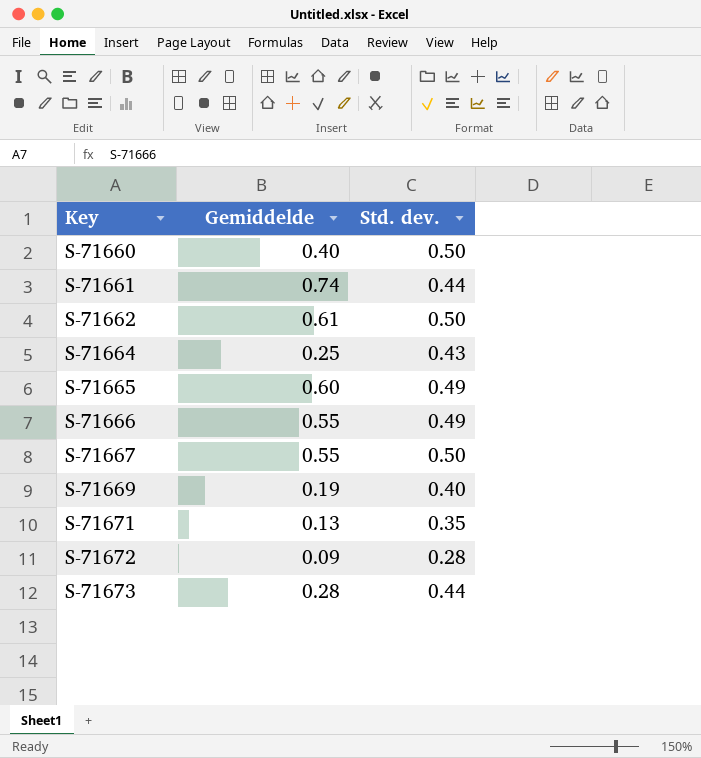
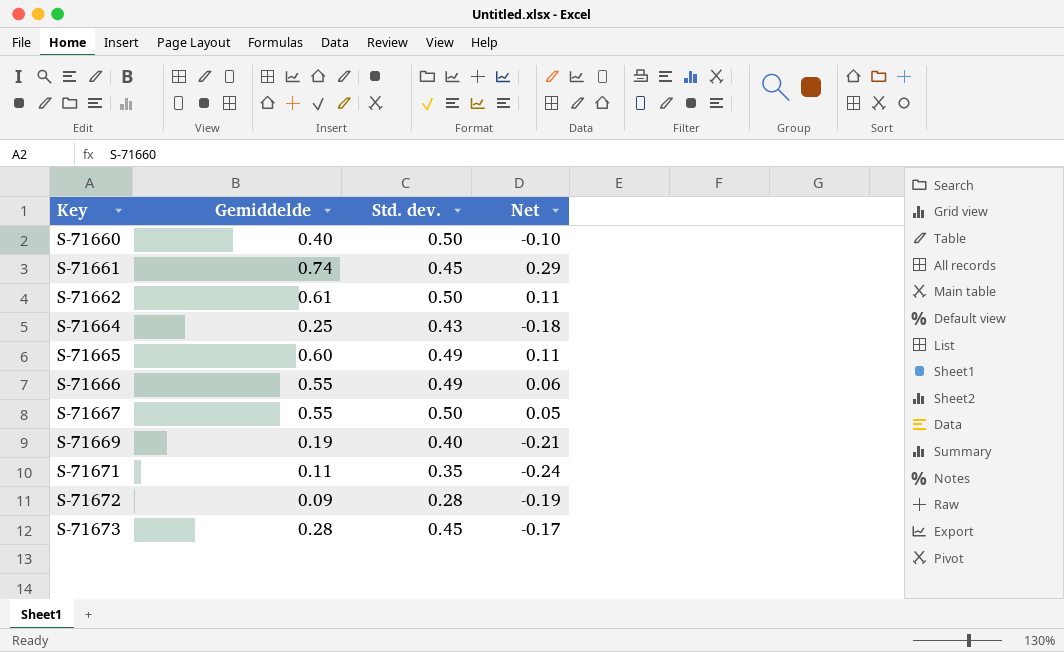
column Net | formula: none -> [Gemiddelde] - [Std. dev.]
S-71661 | Std. dev.: 0.44 -> 0.45
S-71671 | Gemiddelde: 0.13 -> 0.11
S-71673 | Std. dev.: 0.44 -> 0.45

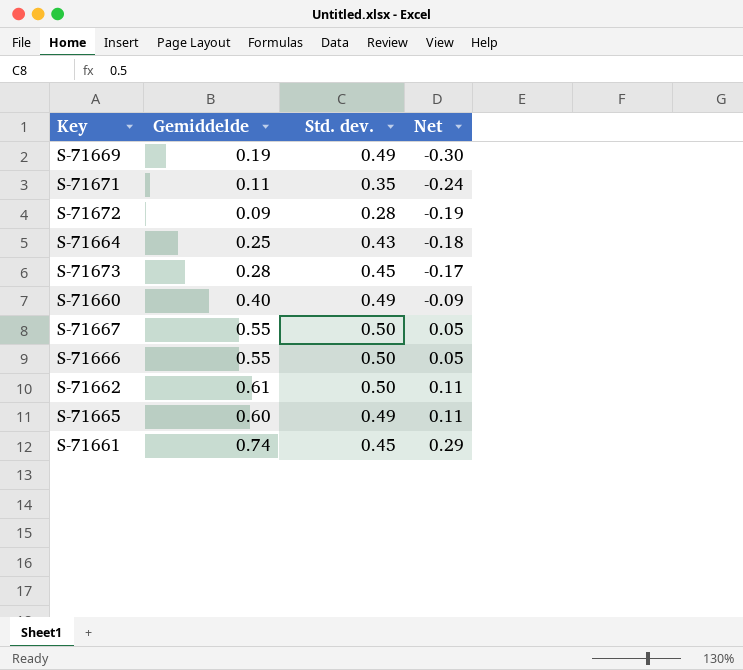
row order: Key ascending -> Net ascending
S-71669 | Std. dev.: 0.40 -> 0.49
S-71669 | Net: -0.21 -> -0.30
S-71660 | Std. dev.: 0.50 -> 0.49
S-71660 | Net: -0.10 -> -0.09
S-71666 | Std. dev.: 0.49 -> 0.50
S-71666 | Net: 0.06 -> 0.05

